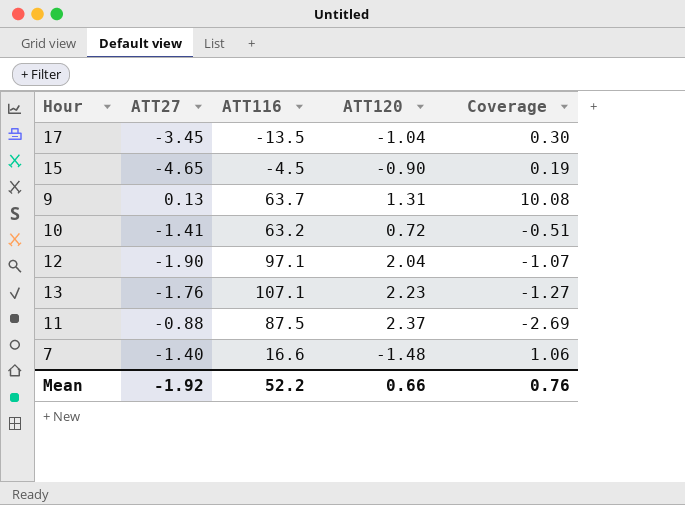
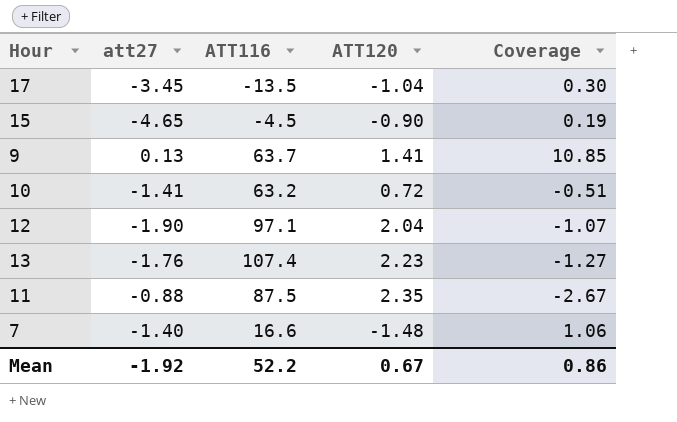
column name: ATT27 -> att27
9 | ATT120: 1.31 -> 1.41
9 | Coverage: 10.08 -> 10.85
13 | ATT116: 107.1 -> 107.4
11 | ATT120: 2.37 -> 2.35
11 | Coverage: -2.69 -> -2.67
Mean | ATT120: 0.66 -> 0.67
Mean | Coverage: 0.76 -> 0.86

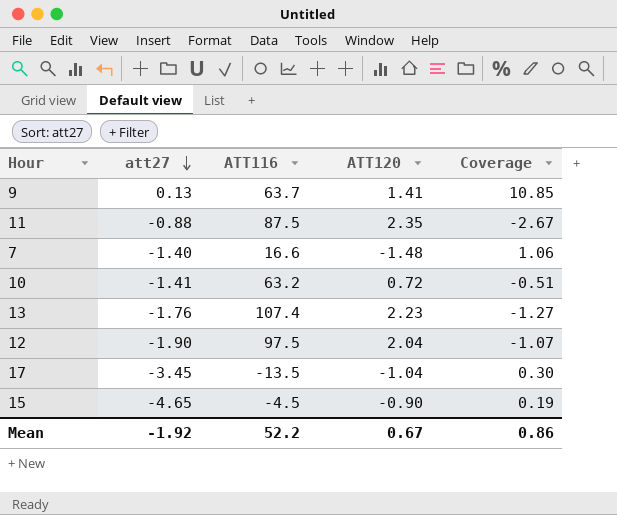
row order: none -> att27 descending
12 | ATT116: 97.1 -> 97.5

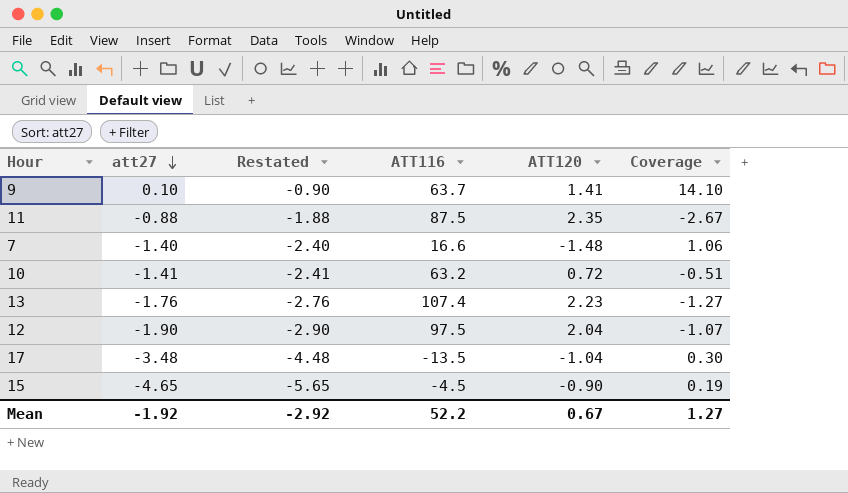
column Restated | formula: none -> [att27] - 1
9 | att27: 0.13 -> 0.10
9 | Coverage: 10.85 -> 14.10
17 | att27: -3.45 -> -3.48
Mean | Coverage: 0.86 -> 1.27

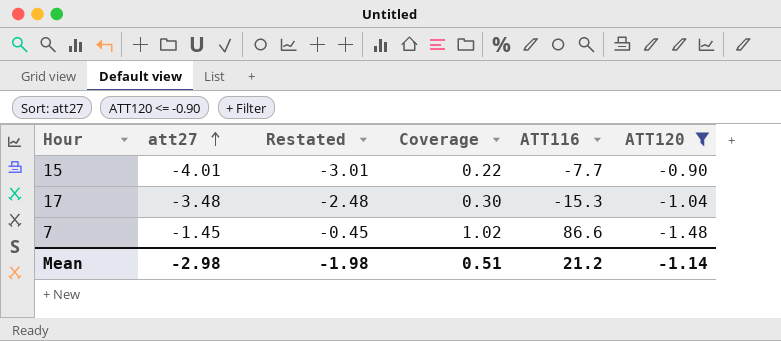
filter: none -> ATT120 <= -0.90
row order: att27 descending -> att27 ascending
column Restated | formula: [att27] - 1 -> [att27] + 1
column Coverage | position: 6 -> 4
15 | att27: -4.65 -> -4.01
15 | Coverage: 0.19 -> 0.22
15 | ATT116: -4.5 -> -7.7
17 | ATT116: -13.5 -> -15.3
7 | att27: -1.40 -> -1.45
7 | Coverage: 1.06 -> 1.02
7 | ATT116: 16.6 -> 86.6
Mean | att27: -1.92 -> -2.98
Mean | Restated: -2.92 -> -1.98
Mean | Coverage: 1.27 -> 0.51
Mean | ATT116: 52.2 -> 21.2
Mean | ATT120: 0.67 -> -1.14

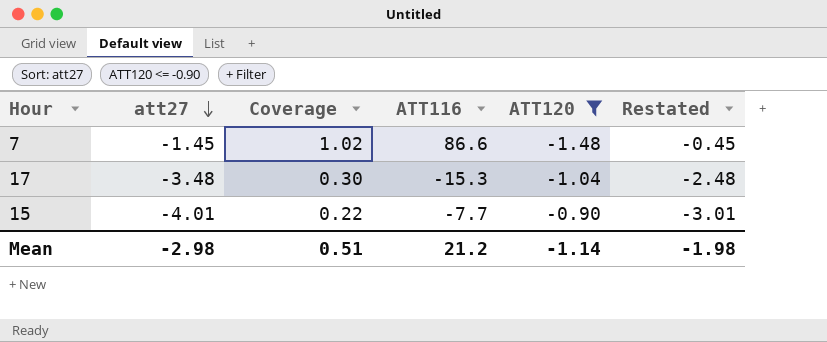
row order: att27 ascending -> att27 descending
column Restated | position: 3 -> 6

